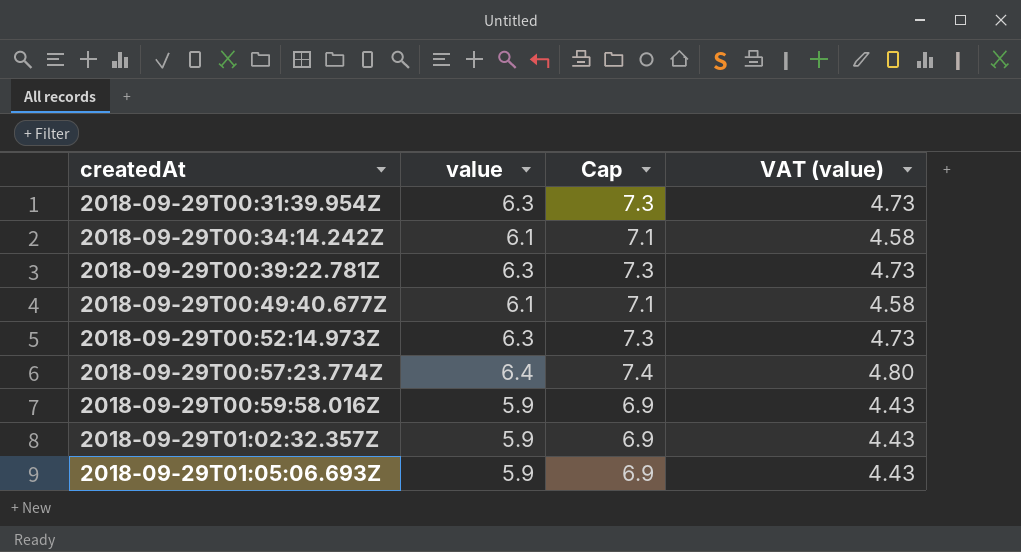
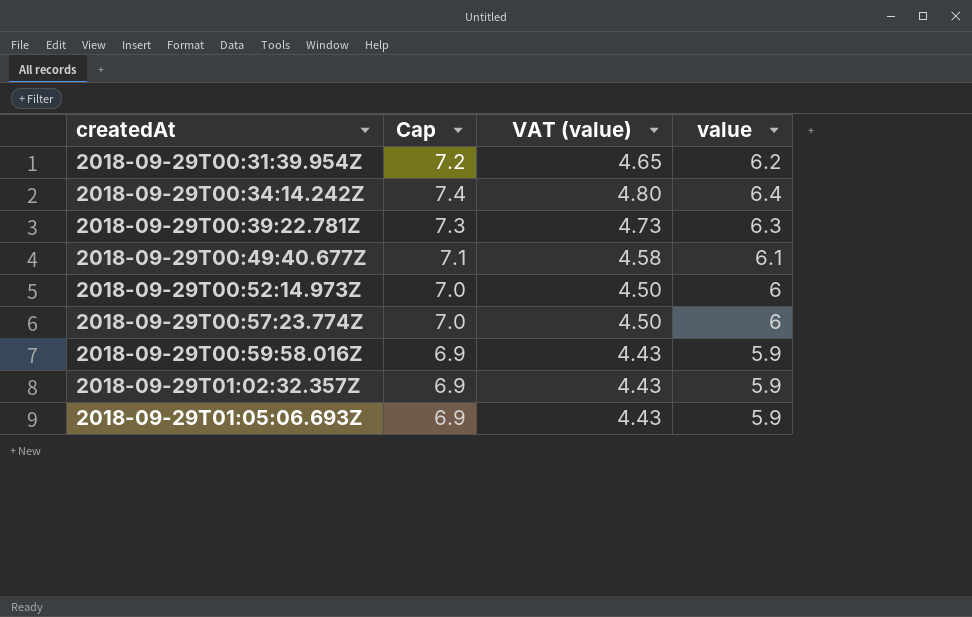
column value | position: 2 -> 4
2018-09-29T00:31:39.954Z | Cap: 7.3 -> 7.2
2018-09-29T00:31:39.954Z | VAT (value): 4.73 -> 4.65
2018-09-29T00:31:39.954Z | value: 6.3 -> 6.2
2018-09-29T00:34:14.242Z | Cap: 7.1 -> 7.4
2018-09-29T00:34:14.242Z | VAT (value): 4.58 -> 4.80
2018-09-29T00:34:14.242Z | value: 6.1 -> 6.4
2018-09-29T00:52:14.973Z | Cap: 7.3 -> 7.0
2018-09-29T00:52:14.973Z | VAT (value): 4.73 -> 4.50
2018-09-29T00:52:14.973Z | value: 6.3 -> 6
2018-09-29T00:57:23.774Z | Cap: 7.4 -> 7.0
2018-09-29T00:57:23.774Z | VAT (value): 4.80 -> 4.50
2018-09-29T00:57:23.774Z | value: 6.4 -> 6

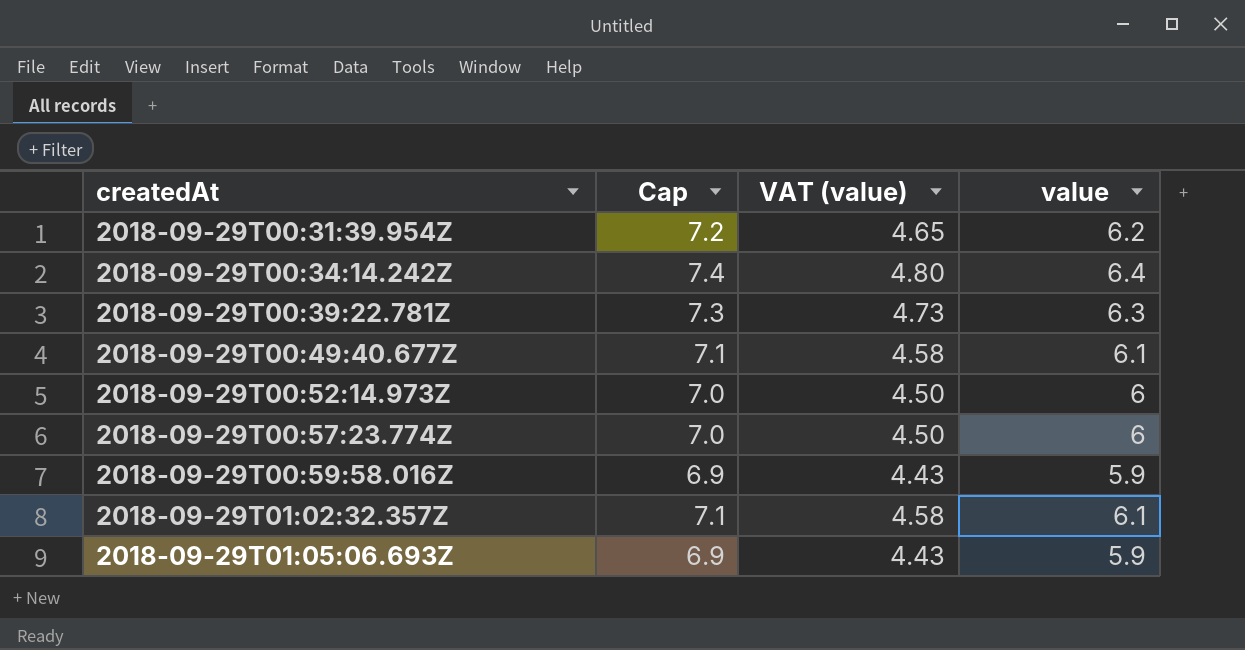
2018-09-29T01:02:32.357Z | Cap: 6.9 -> 7.1
2018-09-29T01:02:32.357Z | VAT (value): 4.43 -> 4.58
2018-09-29T01:02:32.357Z | value: 5.9 -> 6.1

